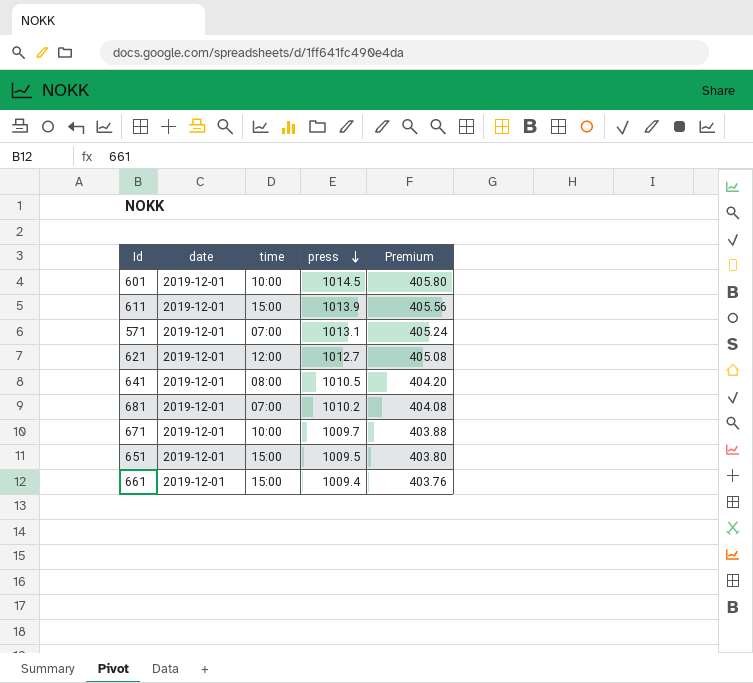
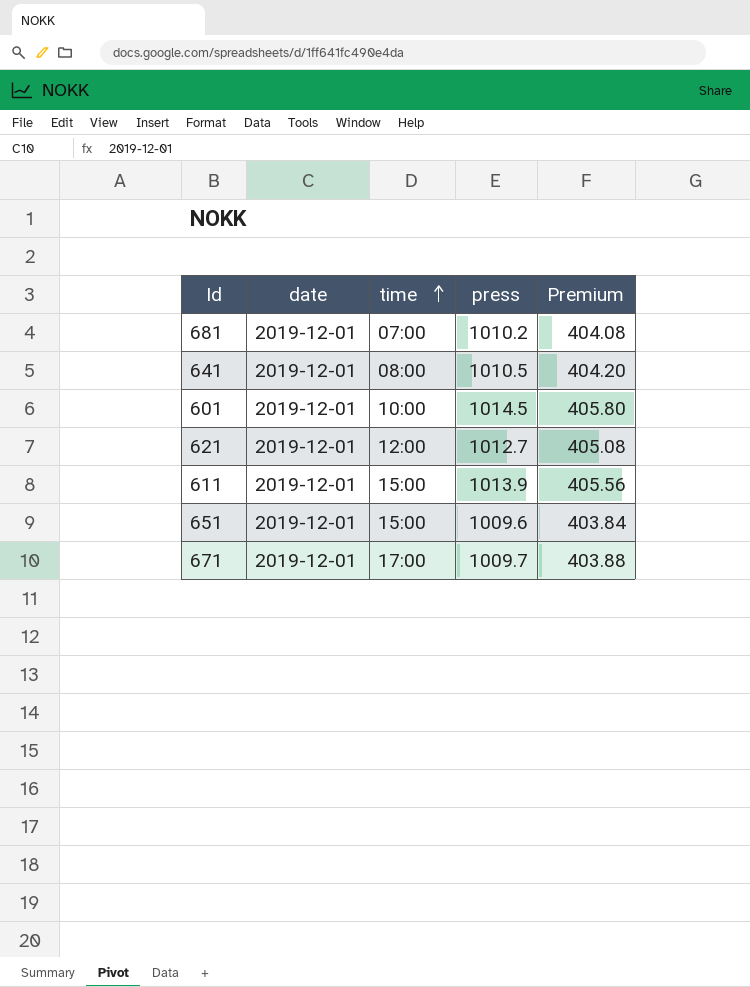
row order: press descending -> time ascending
row 571: 2019-12-01 | 07:00 | 1013.1 | 405.24 -> none
row 661: 2019-12-01 | 15:00 | 1009.4 | 403.76 -> none
651 | press: 1009.5 -> 1009.6
651 | Premium: 403.80 -> 403.84
671 | time: 10:00 -> 17:00

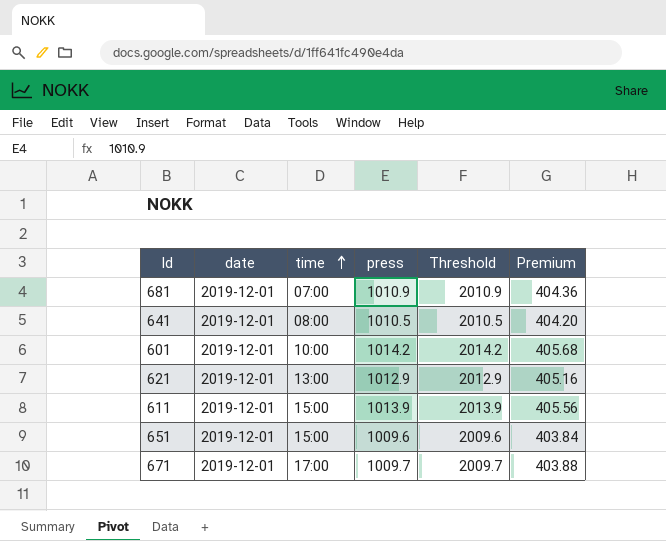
column Threshold | formula: none -> [press] + 1000
681 | press: 1010.2 -> 1010.9
681 | Premium: 404.08 -> 404.36
601 | press: 1014.5 -> 1014.2
601 | Premium: 405.80 -> 405.68
621 | time: 12:00 -> 13:00
621 | press: 1012.7 -> 1012.9
621 | Premium: 405.08 -> 405.16

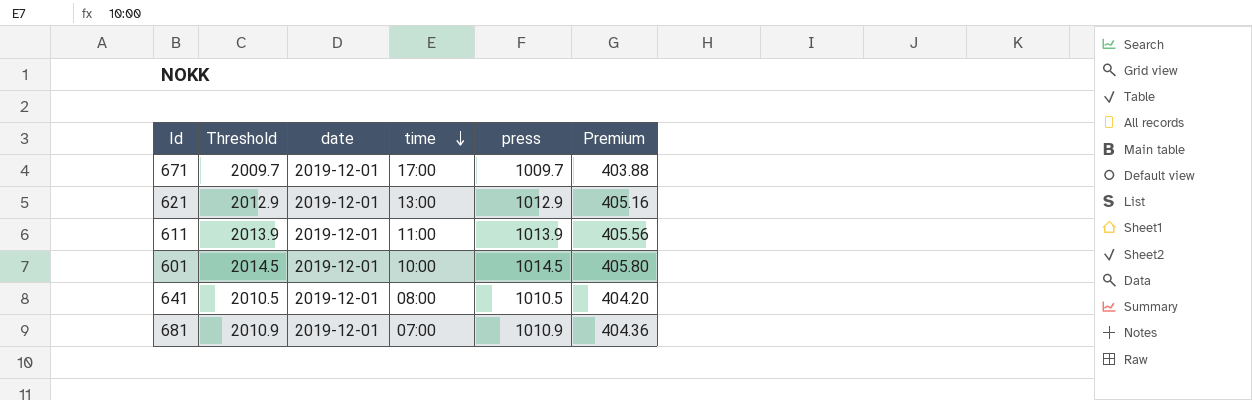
row order: time ascending -> time descending
column Threshold | position: 5 -> 2
row 651: 2019-12-01 | 15:00 | 1009.6 | 2009.6 | 403.84 -> none
611 | time: 15:00 -> 11:00
601 | Threshold: 2014.2 -> 2014.5
601 | press: 1014.2 -> 1014.5
601 | Premium: 405.68 -> 405.80

